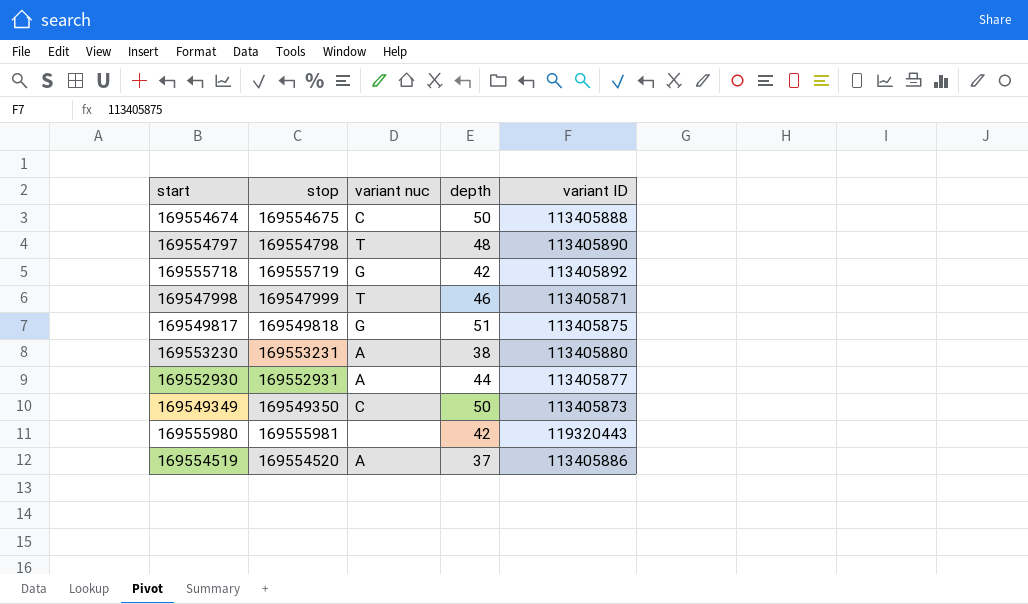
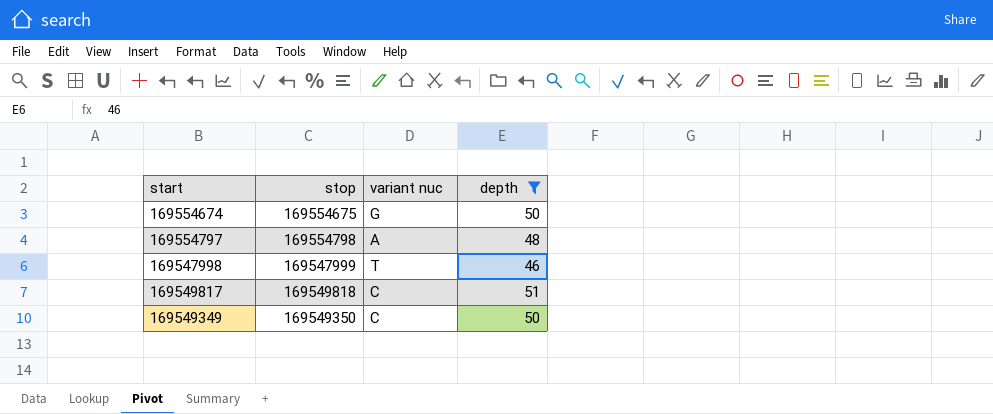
filter: none -> depth >= 46
column variant ID | position: 5 -> none
169554674 | variant nuc: C -> G
169554797 | variant nuc: T -> A
169549817 | variant nuc: G -> C

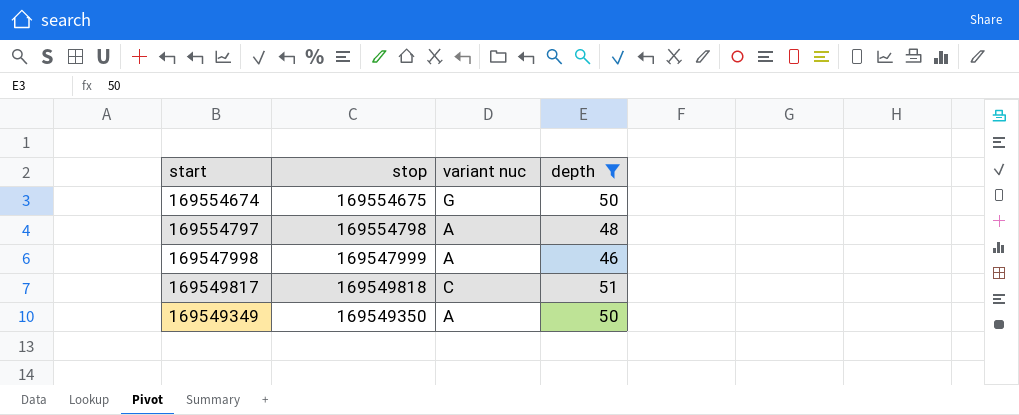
169547998 | variant nuc: T -> A
169549349 | variant nuc: C -> A

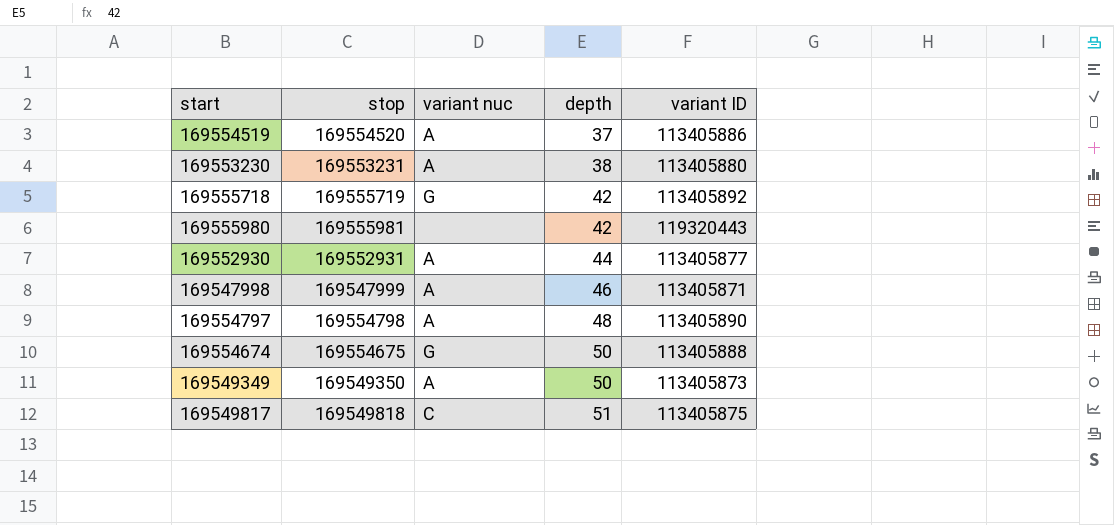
filter: depth >= 46 -> none
row order: none -> depth ascending
column variant ID | position: none -> 5

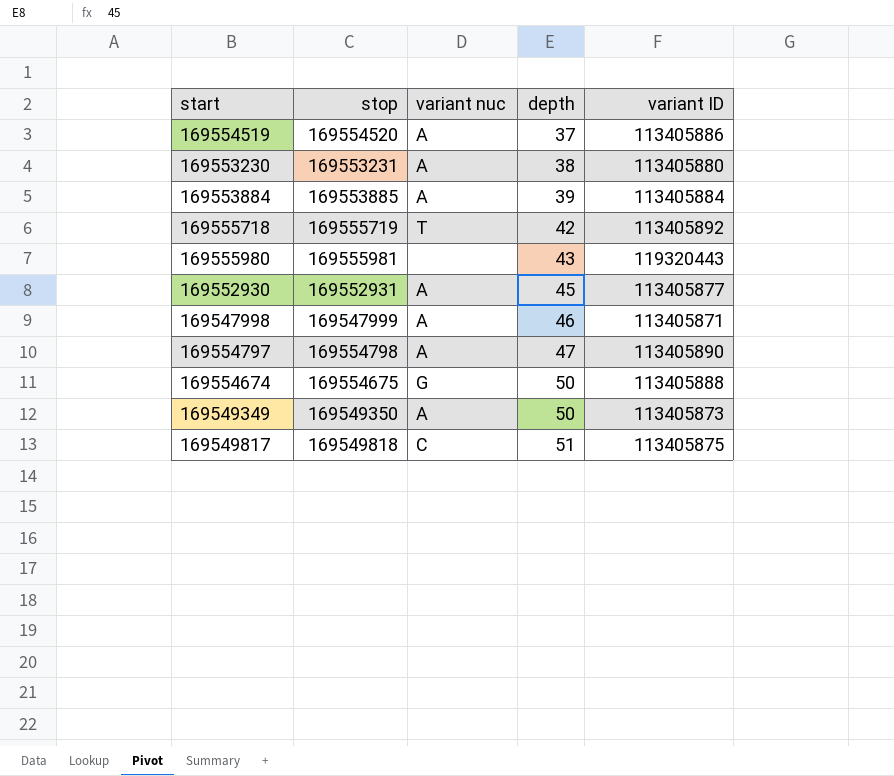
row 169553884: none -> 169553885 | A | 39 | 113405884
169555718 | variant nuc: G -> T
169555980 | depth: 42 -> 43
169552930 | depth: 44 -> 45
169554797 | depth: 48 -> 47

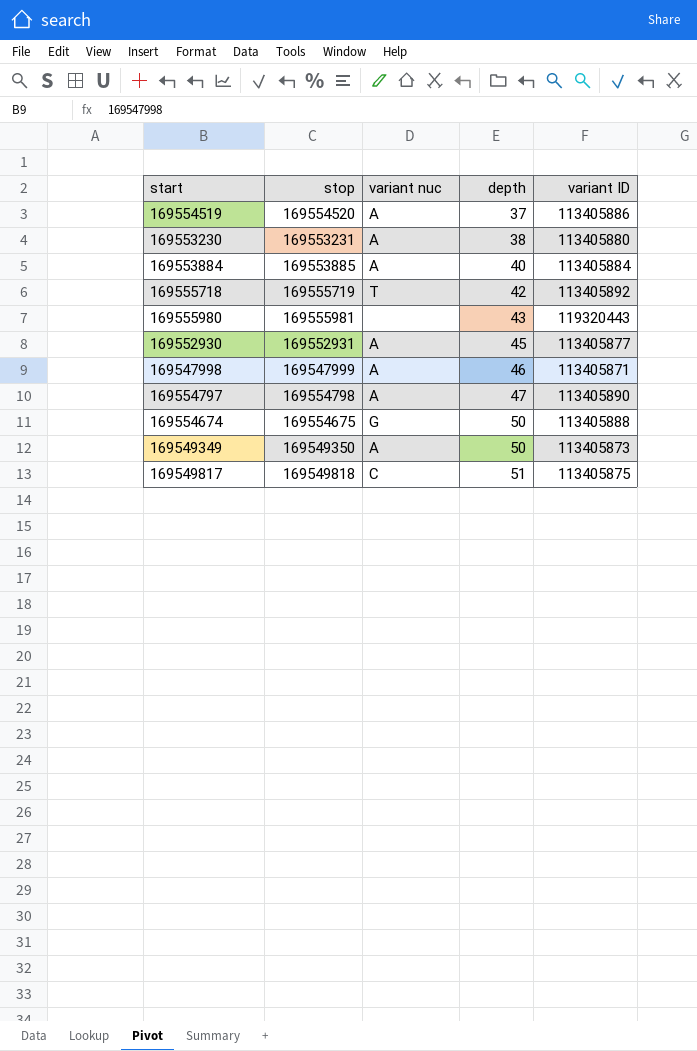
169553884 | depth: 39 -> 40

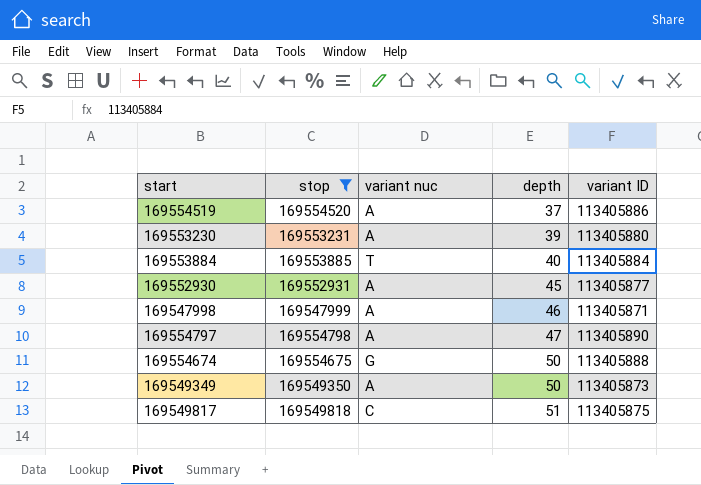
filter: none -> stop <= 169554798
169553230 | depth: 38 -> 39
169553884 | variant nuc: A -> T

